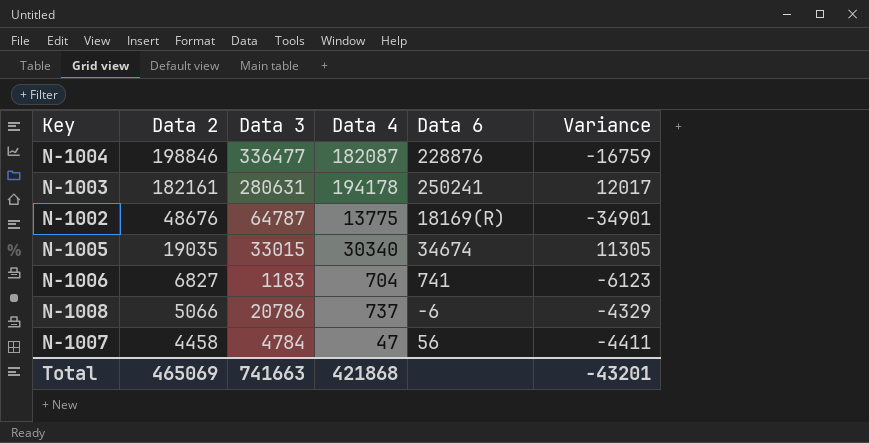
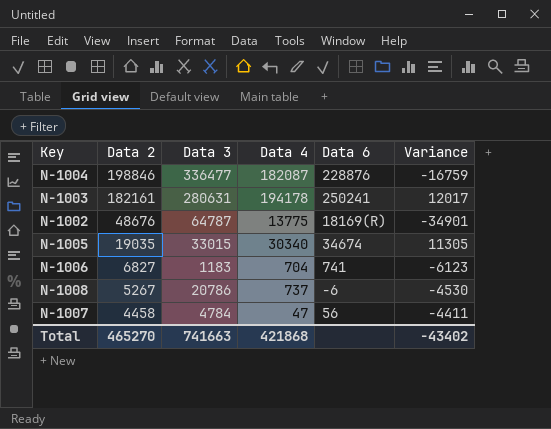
N-1008 | Data 2: 5066 -> 5267
N-1008 | Variance: -4329 -> -4530
Total | Data 2: 465069 -> 465270
Total | Variance: -43201 -> -43402

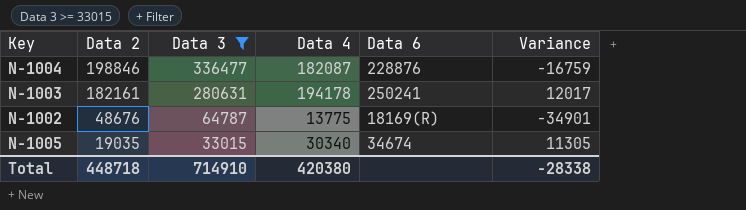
filter: none -> Data 3 >= 33015
Total | Data 2: 465270 -> 448718
Total | Data 3: 741663 -> 714910
Total | Data 4: 421868 -> 420380
Total | Variance: -43402 -> -28338

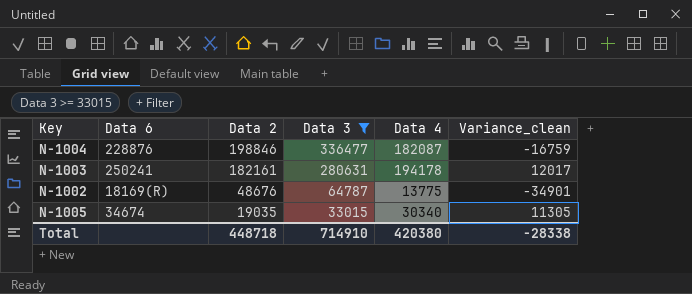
column Data 6 | position: 5 -> 2
column name: Variance -> Variance_clean

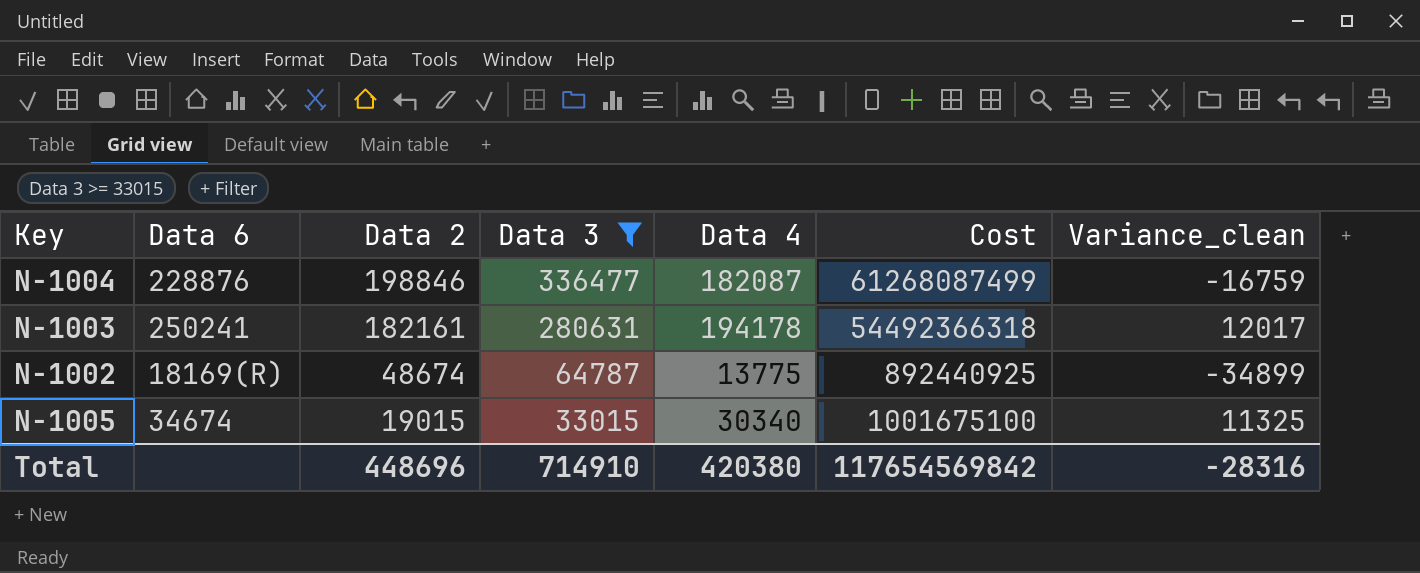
column Cost | formula: none -> [Data 3] * [Data 4]
N-1002 | Data 2: 48676 -> 48674
N-1002 | Variance_clean: -34901 -> -34899
N-1005 | Data 2: 19035 -> 19015
N-1005 | Variance_clean: 11305 -> 11325
Total | Data 2: 448718 -> 448696
Total | Variance_clean: -28338 -> -28316

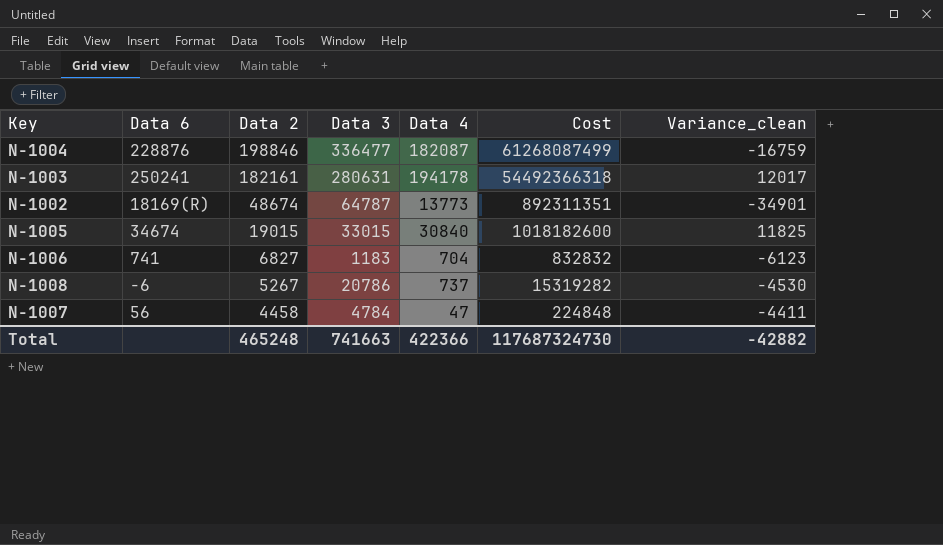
filter: Data 3 >= 33015 -> none
N-1002 | Data 4: 13775 -> 13773
N-1002 | Cost: 892440925 -> 892311351
N-1002 | Variance_clean: -34899 -> -34901
N-1005 | Data 4: 30340 -> 30840
N-1005 | Cost: 1001675100 -> 1018182600
N-1005 | Variance_clean: 11325 -> 11825
Total | Data 2: 448696 -> 465248
Total | Data 3: 714910 -> 741663
Total | Data 4: 420380 -> 422366
Total | Cost: 117654569842 -> 117687324730
Total | Variance_clean: -28316 -> -42882

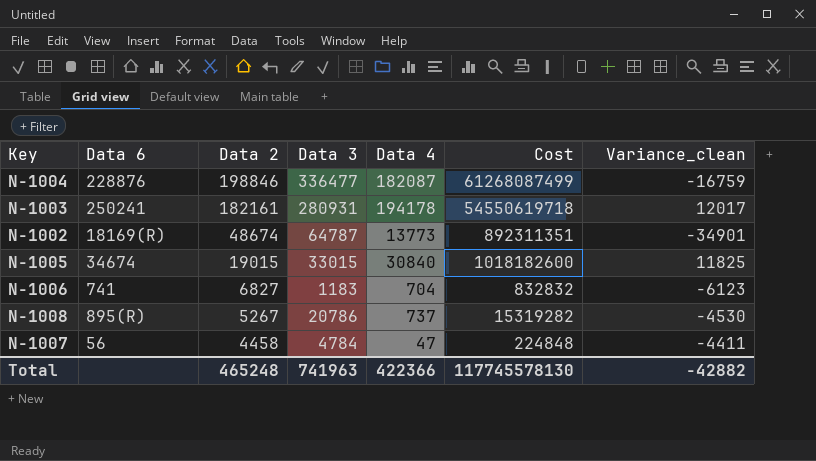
N-1003 | Data 3: 280631 -> 280931
N-1003 | Cost: 54492366318 -> 54550619718
N-1008 | Data 6: -6 -> 895(R)
Total | Data 3: 741663 -> 741963
Total | Cost: 117687324730 -> 117745578130

